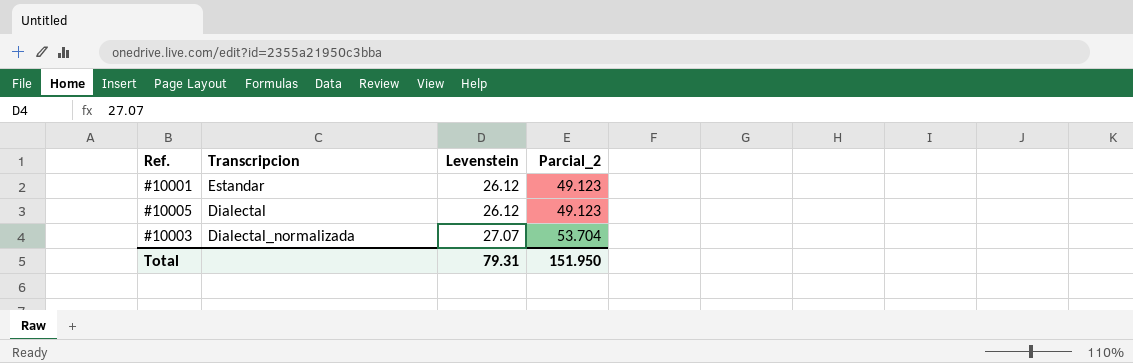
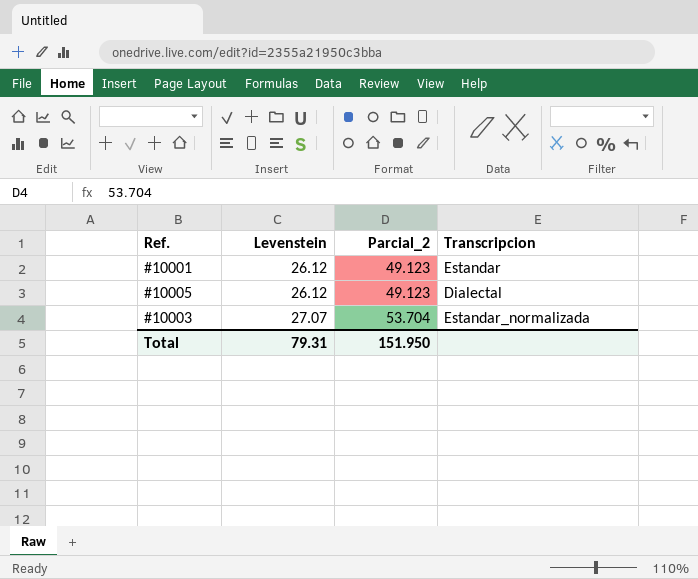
column Transcripcion | position: 2 -> 4
#10003 | Transcripcion: Dialectal_normalizada -> Estandar_normalizada

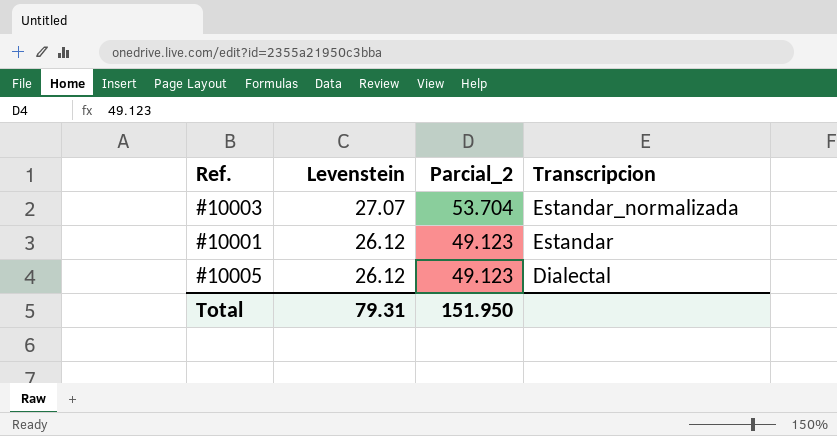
row order: Levenstein ascending -> Levenstein descending

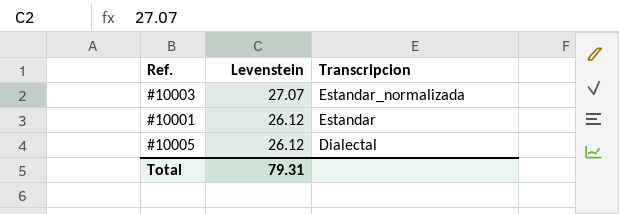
column Parcial_2 | position: 3 -> none

